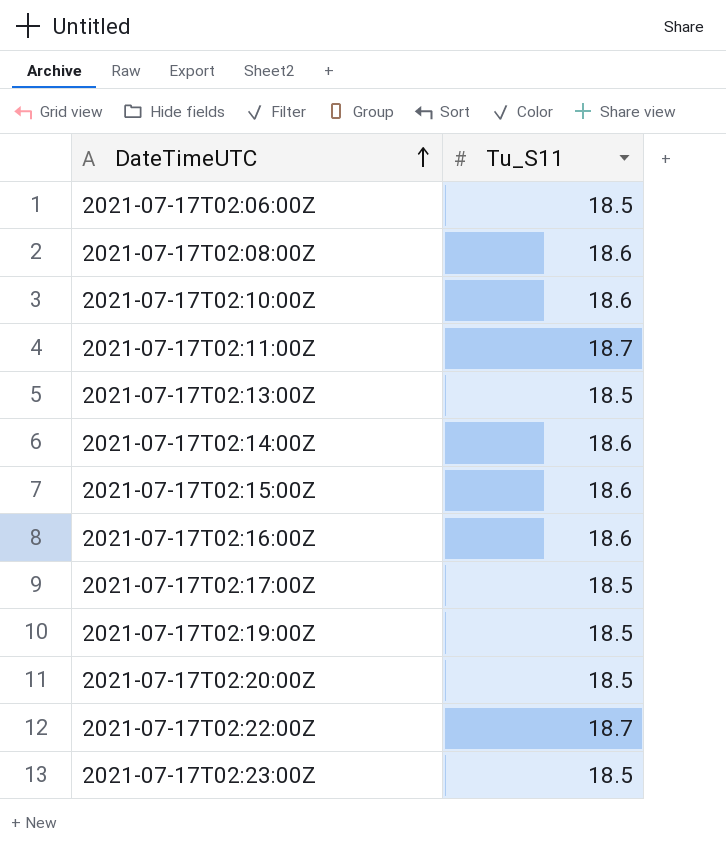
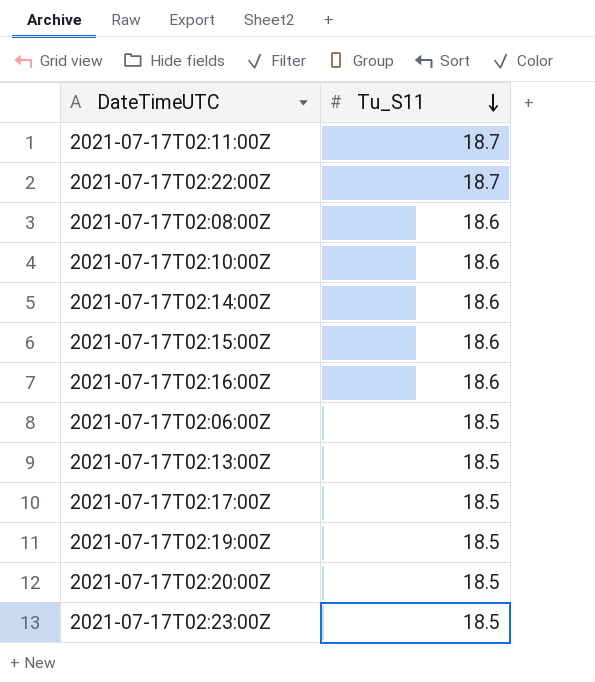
row order: DateTimeUTC ascending -> Tu_S11 descending

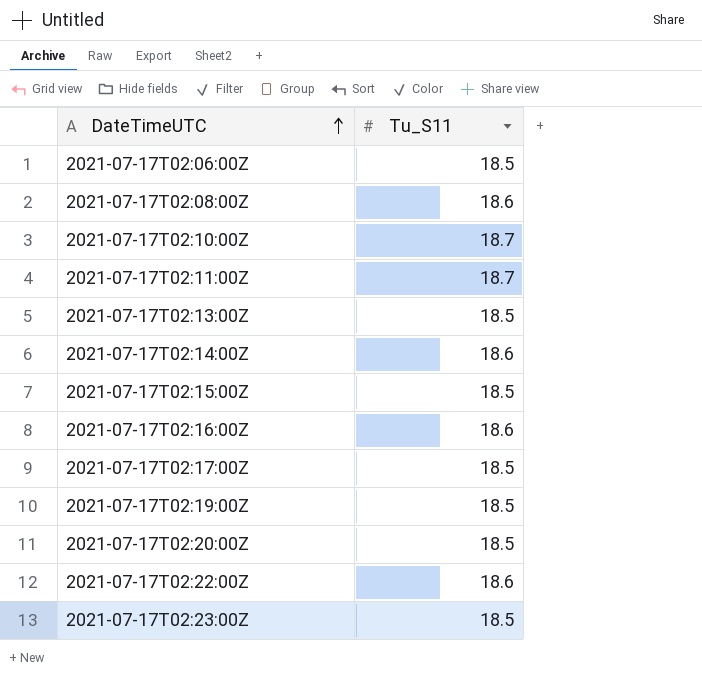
row order: Tu_S11 descending -> DateTimeUTC ascending
2021-07-17T02:10:00Z | Tu_S11: 18.6 -> 18.7
2021-07-17T02:15:00Z | Tu_S11: 18.6 -> 18.5
2021-07-17T02:22:00Z | Tu_S11: 18.7 -> 18.6

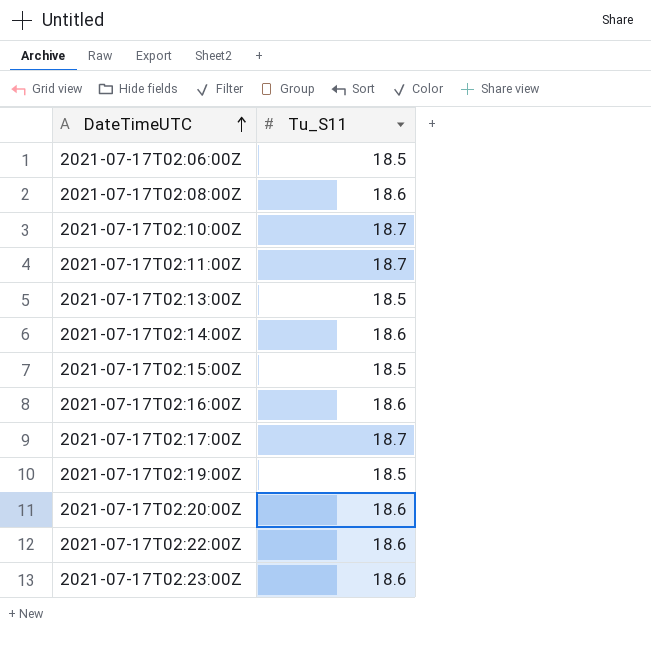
2021-07-17T02:17:00Z | Tu_S11: 18.5 -> 18.7
2021-07-17T02:20:00Z | Tu_S11: 18.5 -> 18.6
2021-07-17T02:23:00Z | Tu_S11: 18.5 -> 18.6

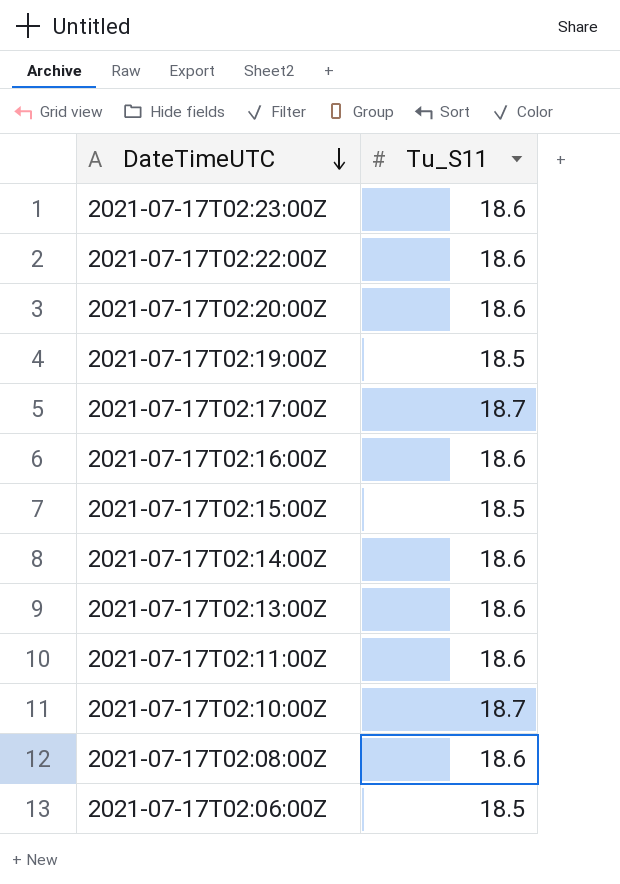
row order: DateTimeUTC ascending -> DateTimeUTC descending
2021-07-17T02:13:00Z | Tu_S11: 18.5 -> 18.6
2021-07-17T02:11:00Z | Tu_S11: 18.7 -> 18.6

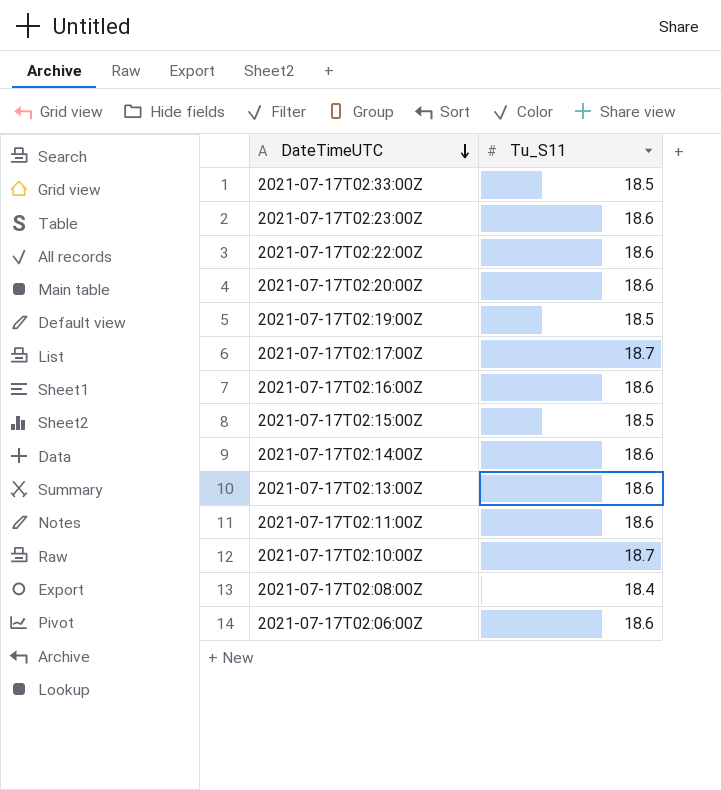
row 2021-07-17T02:33:00Z: none -> 18.5
2021-07-17T02:08:00Z | Tu_S11: 18.6 -> 18.4
2021-07-17T02:06:00Z | Tu_S11: 18.5 -> 18.6

